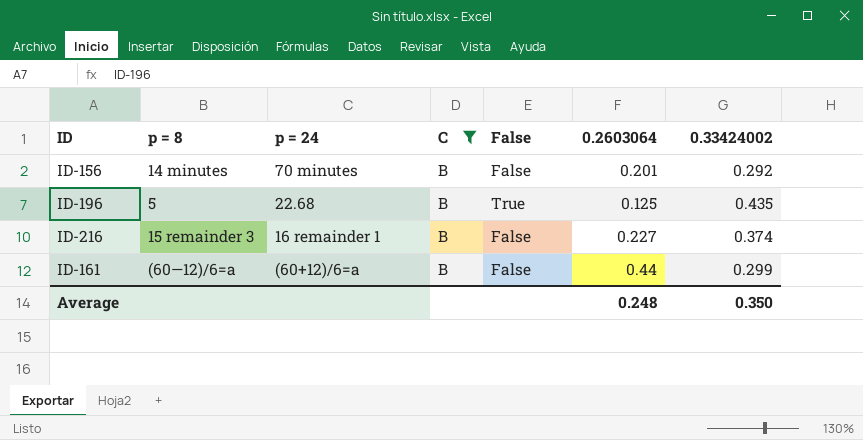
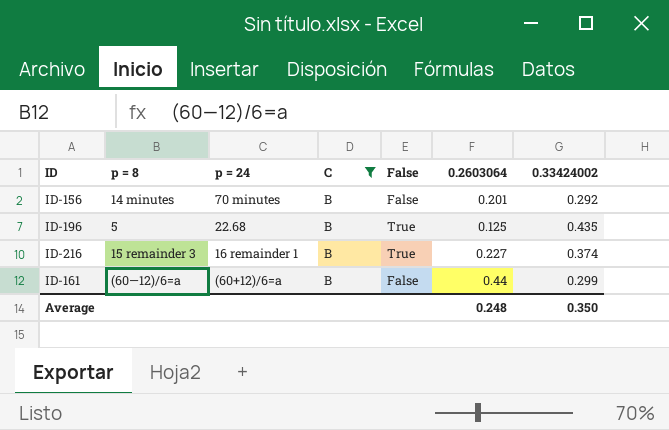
ID-216 | False: False -> True

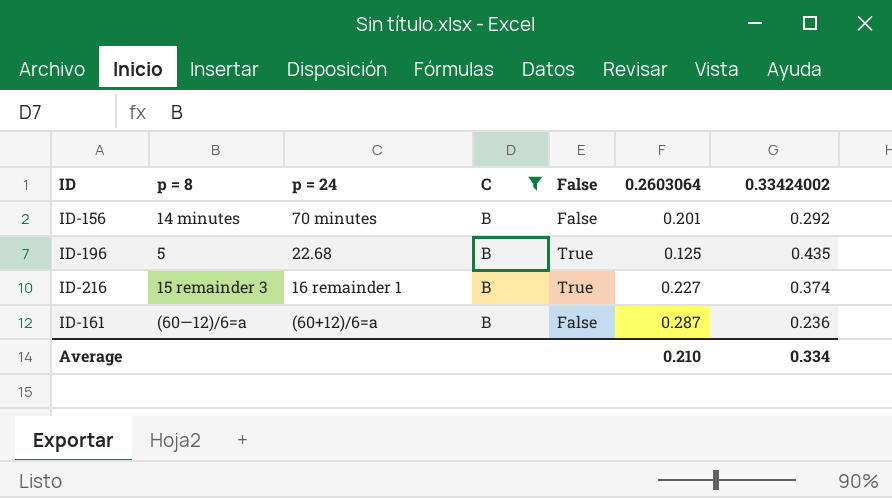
ID-161 | 0.2603064: 0.44 -> 0.287
ID-161 | 0.33424002: 0.299 -> 0.236
Average | 0.2603064: 0.248 -> 0.210
Average | 0.33424002: 0.350 -> 0.334

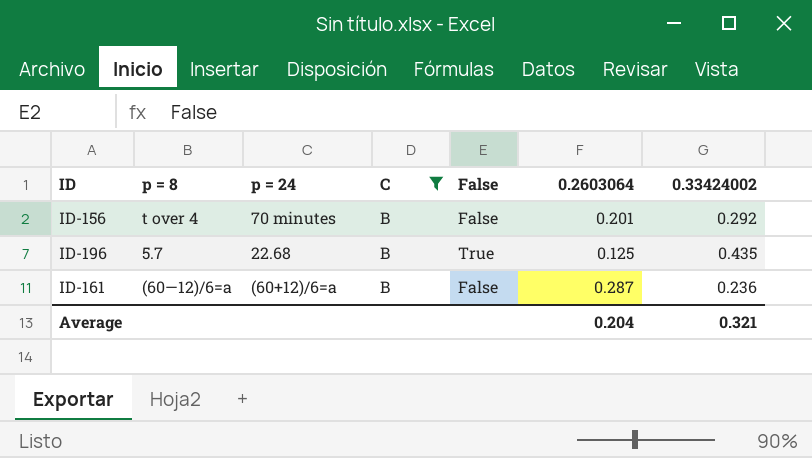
row ID-216: 15 remainder 3 | 16 remainder 1 | B | True | 0.227 | 0.374 -> none
ID-156 | p = 8: 14 minutes -> t over 4
ID-196 | p = 8: 5 -> 5.7
Average | 0.2603064: 0.210 -> 0.204
Average | 0.33424002: 0.334 -> 0.321

